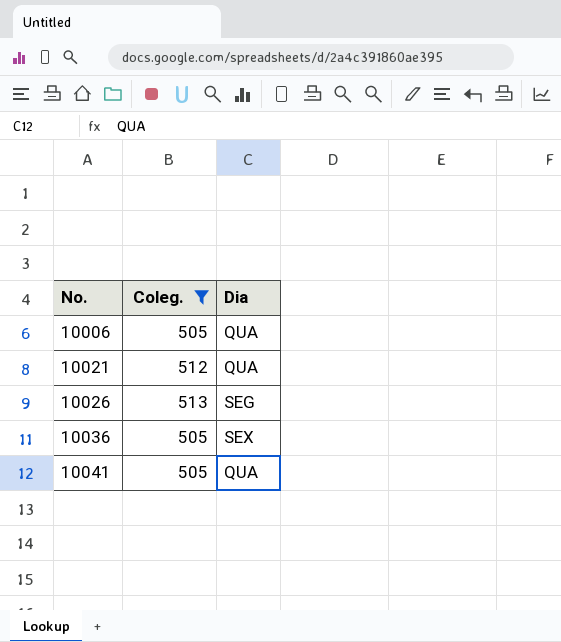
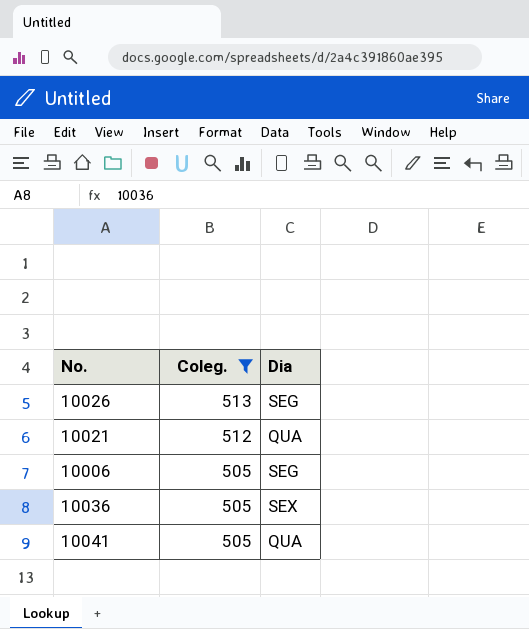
row order: No. ascending -> Coleg. descending
10006 | Dia: QUA -> SEG

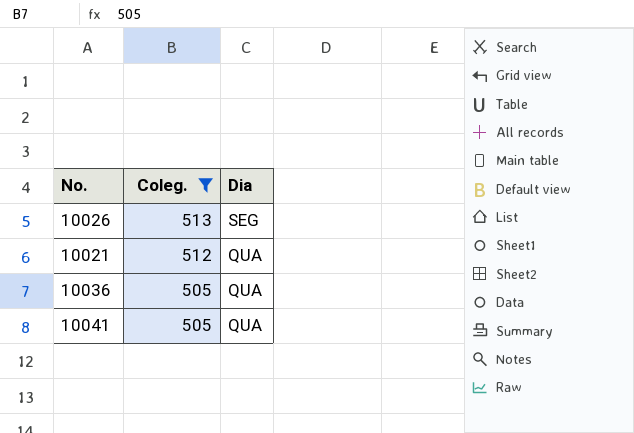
row 10006: 505 | SEG -> none
10036 | Dia: SEX -> QUA

